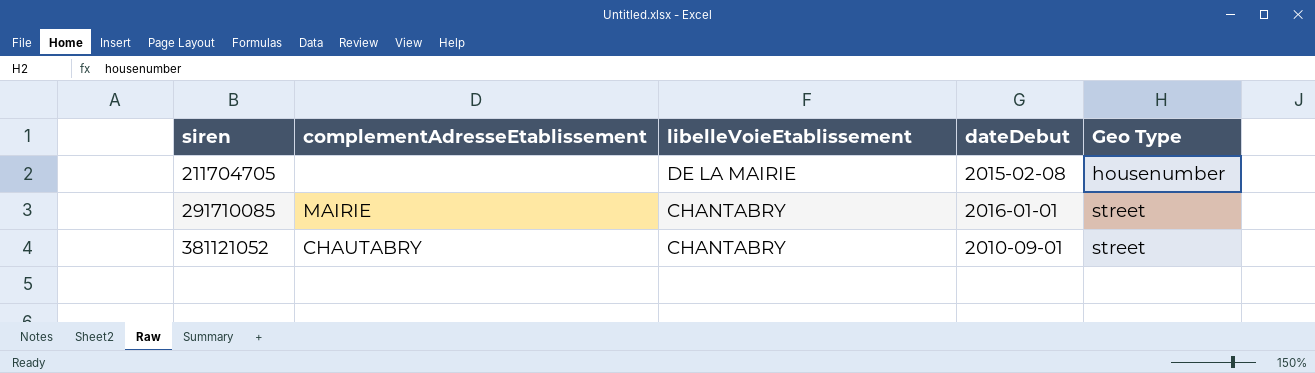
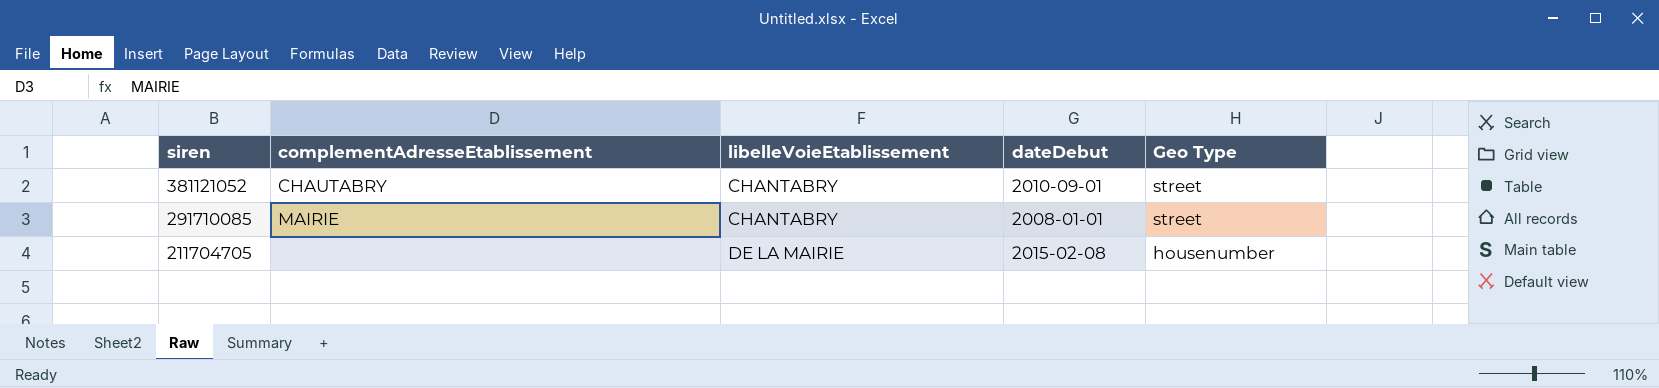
row order: siren ascending -> siren descending
291710085 | dateDebut: 2016-01-01 -> 2008-01-01

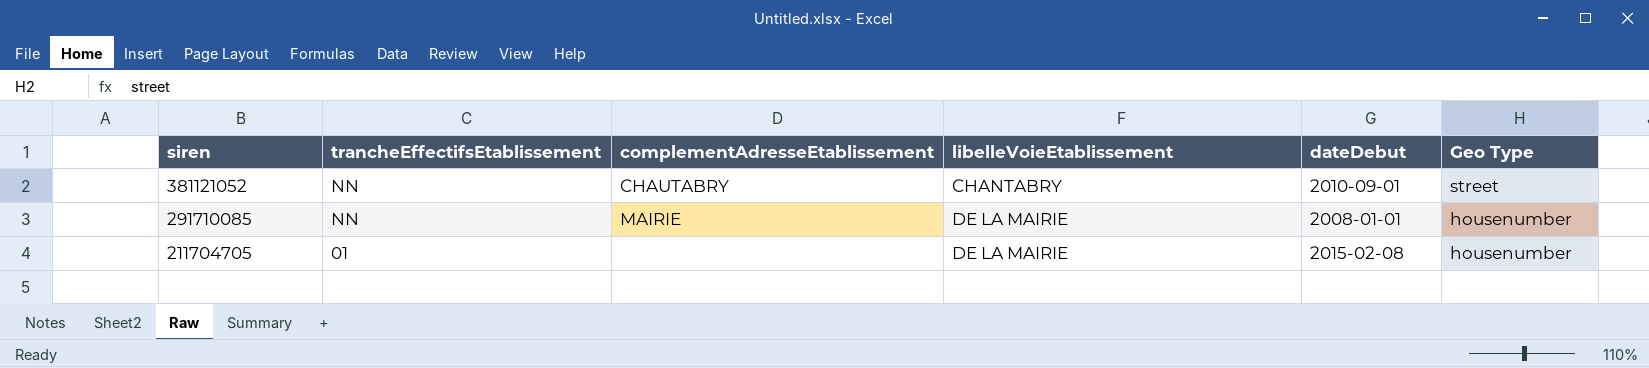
column trancheEffectifsEtablissement | position: none -> 2
291710085 | libelleVoieEtablissement: CHANTABRY -> DE LA MAIRIE
291710085 | Geo Type: street -> housenumber

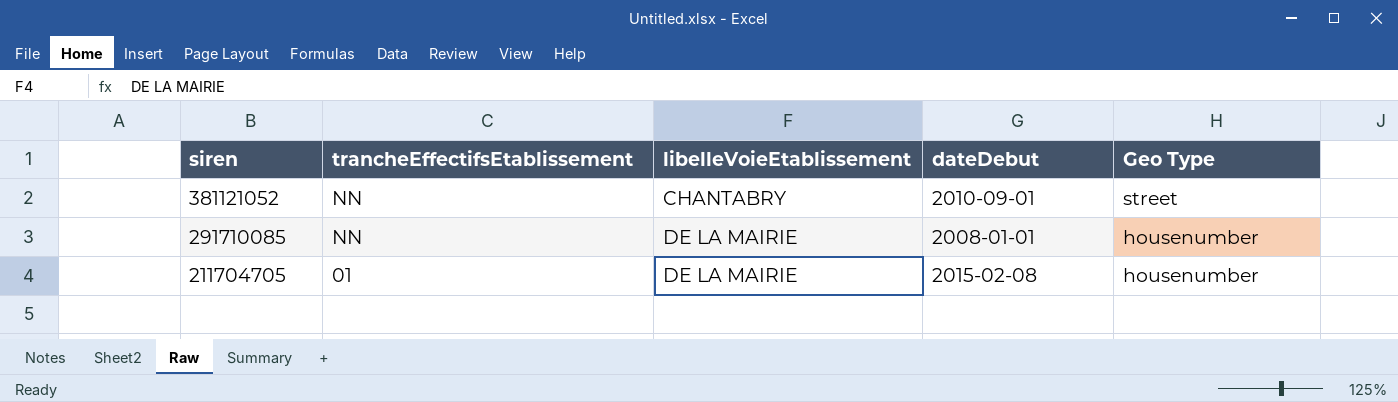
column complementAdresseEtablissement | position: 3 -> none

